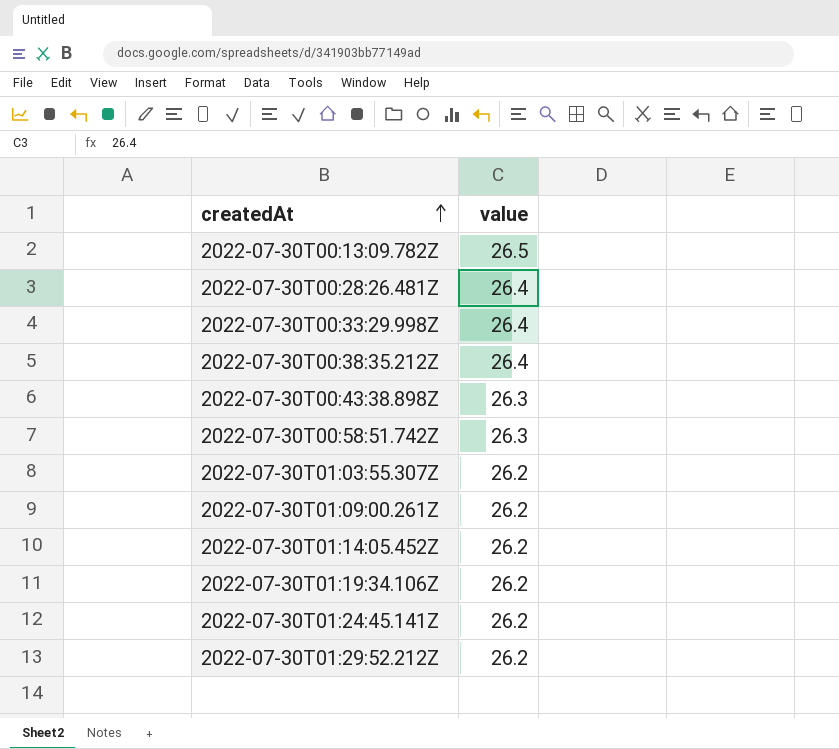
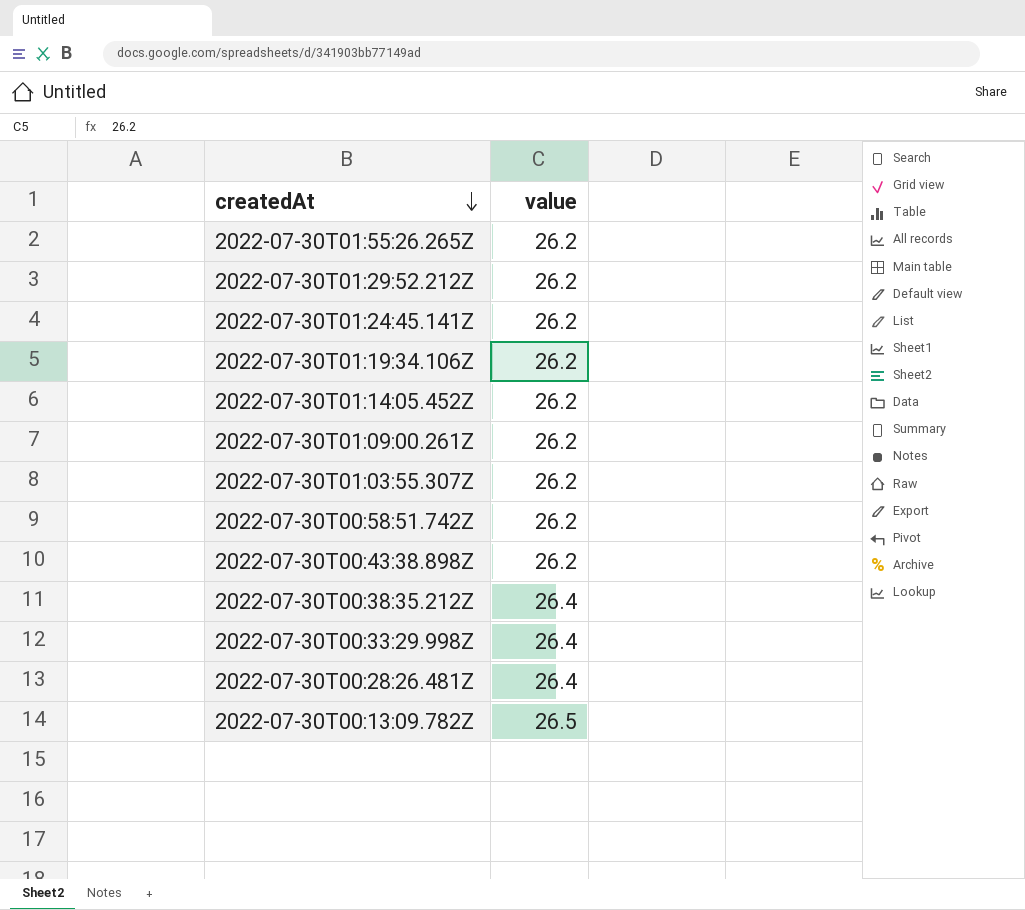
row order: createdAt ascending -> createdAt descending
row 2022-07-30T01:55:26.265Z: none -> 26.2
2022-07-30T00:58:51.742Z | value: 26.3 -> 26.2
2022-07-30T00:43:38.898Z | value: 26.3 -> 26.2

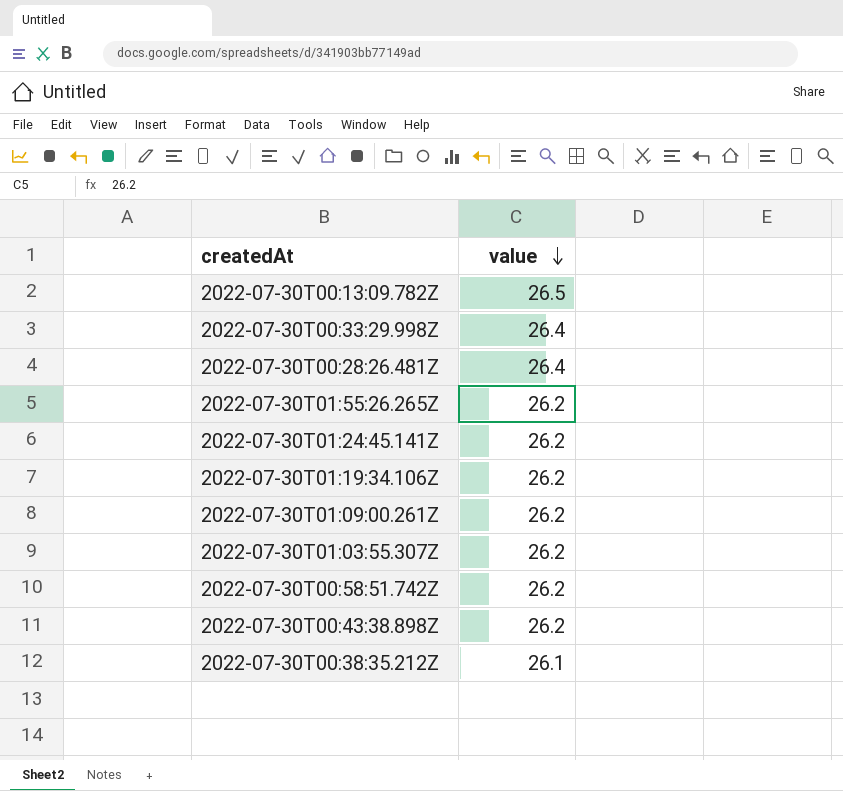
row order: createdAt descending -> value descending
row 2022-07-30T01:29:52.212Z: 26.2 -> none
row 2022-07-30T01:14:05.452Z: 26.2 -> none
2022-07-30T00:38:35.212Z | value: 26.4 -> 26.1

